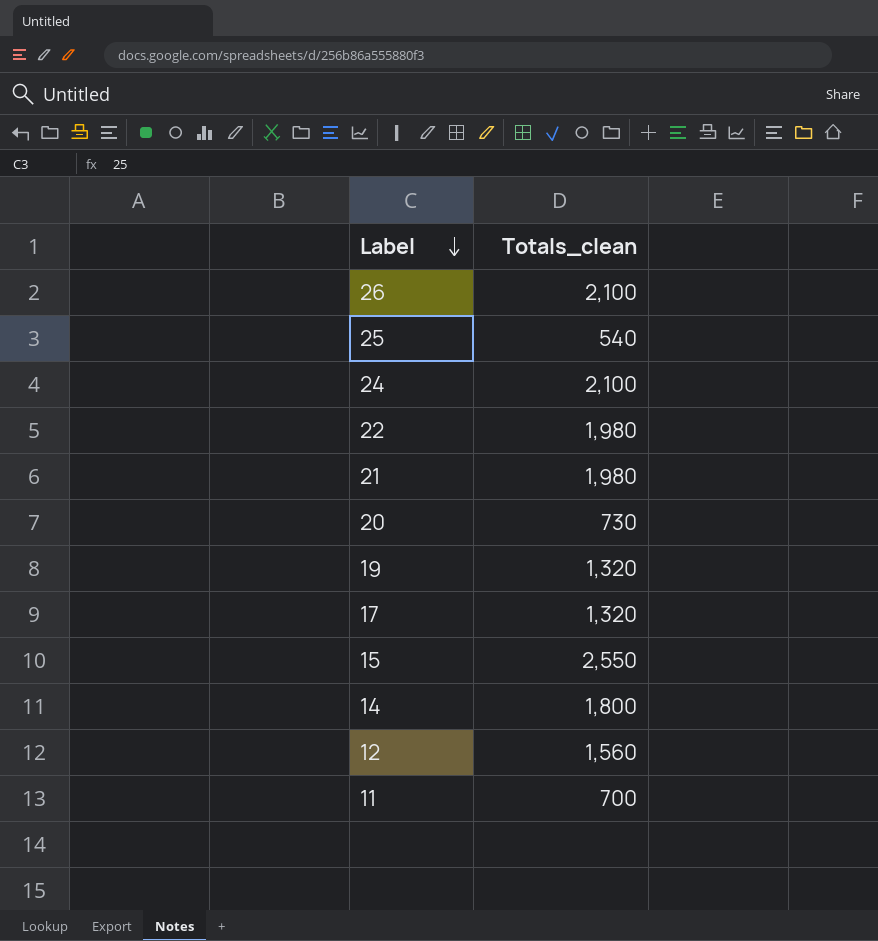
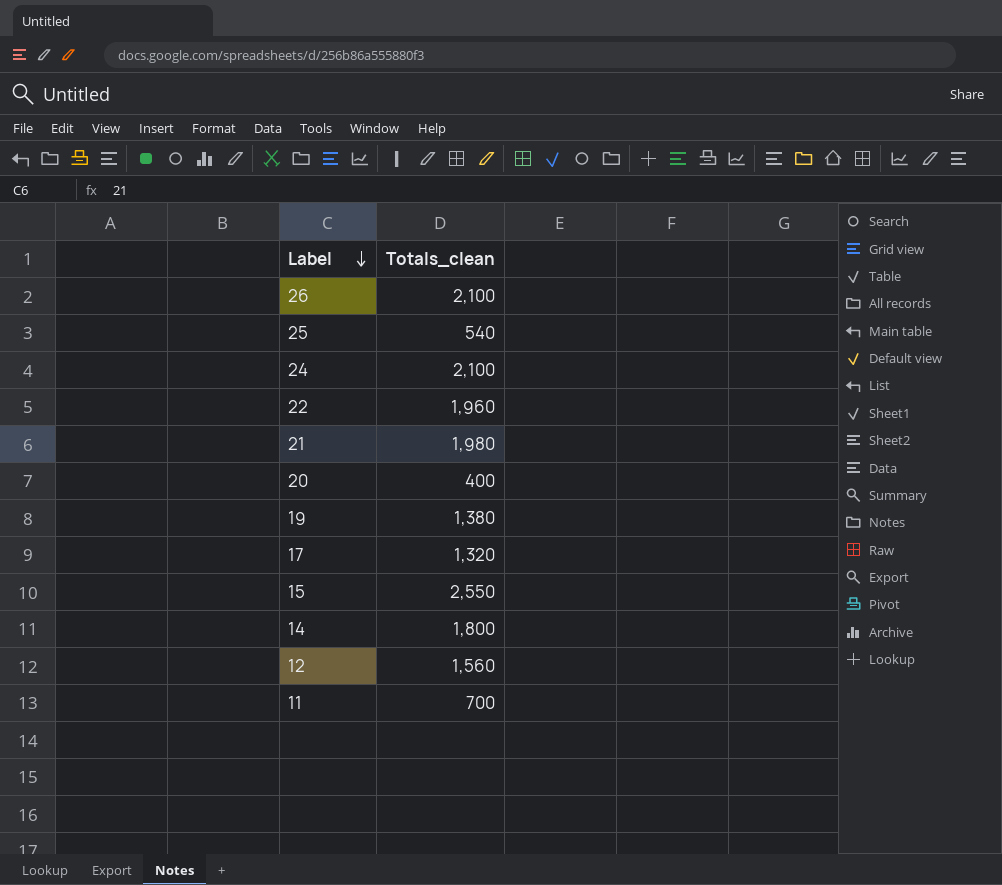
22 | Totals_clean: 1,980 -> 1,960
20 | Totals_clean: 730 -> 400
19 | Totals_clean: 1,320 -> 1,380

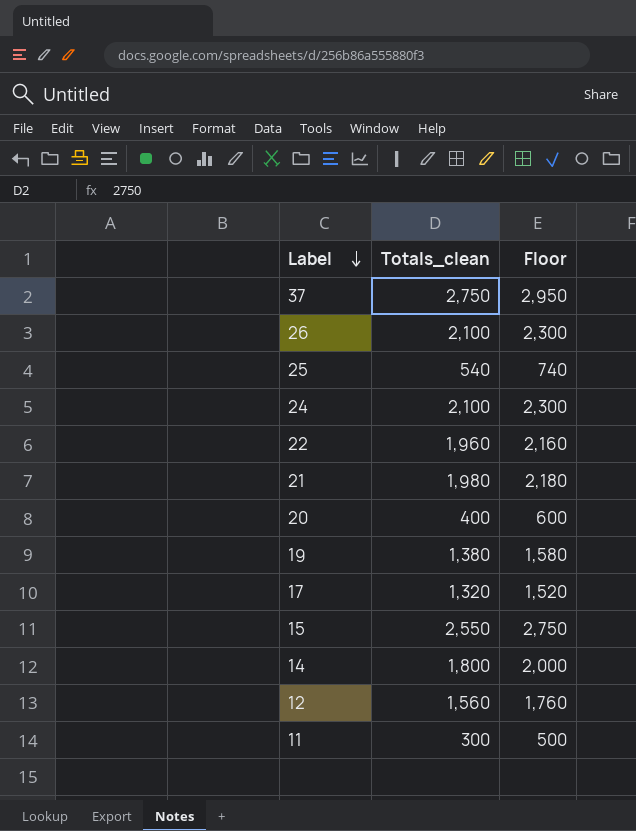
column Floor | formula: none -> [Totals_clean] + 200
row 37: none -> 2,750 | 2,950
11 | Totals_clean: 700 -> 300

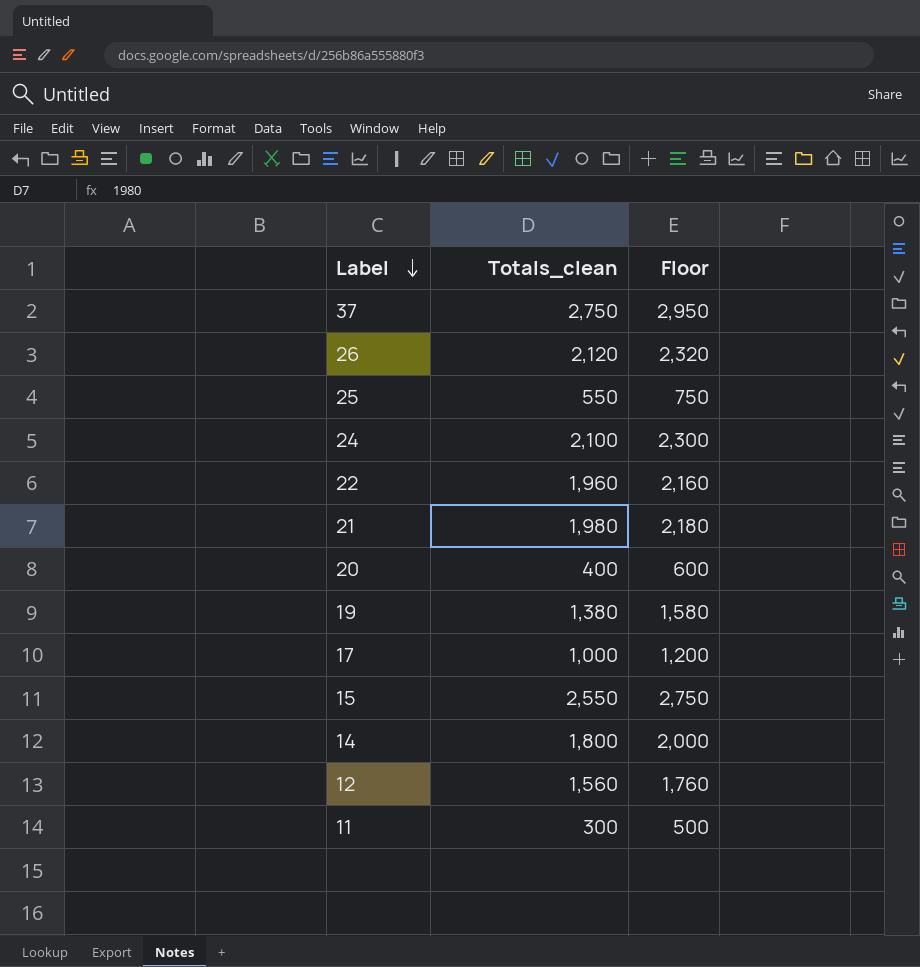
26 | Totals_clean: 2,100 -> 2,120
26 | Floor: 2,300 -> 2,320
25 | Totals_clean: 540 -> 550
25 | Floor: 740 -> 750
17 | Totals_clean: 1,320 -> 1,000
17 | Floor: 1,520 -> 1,200

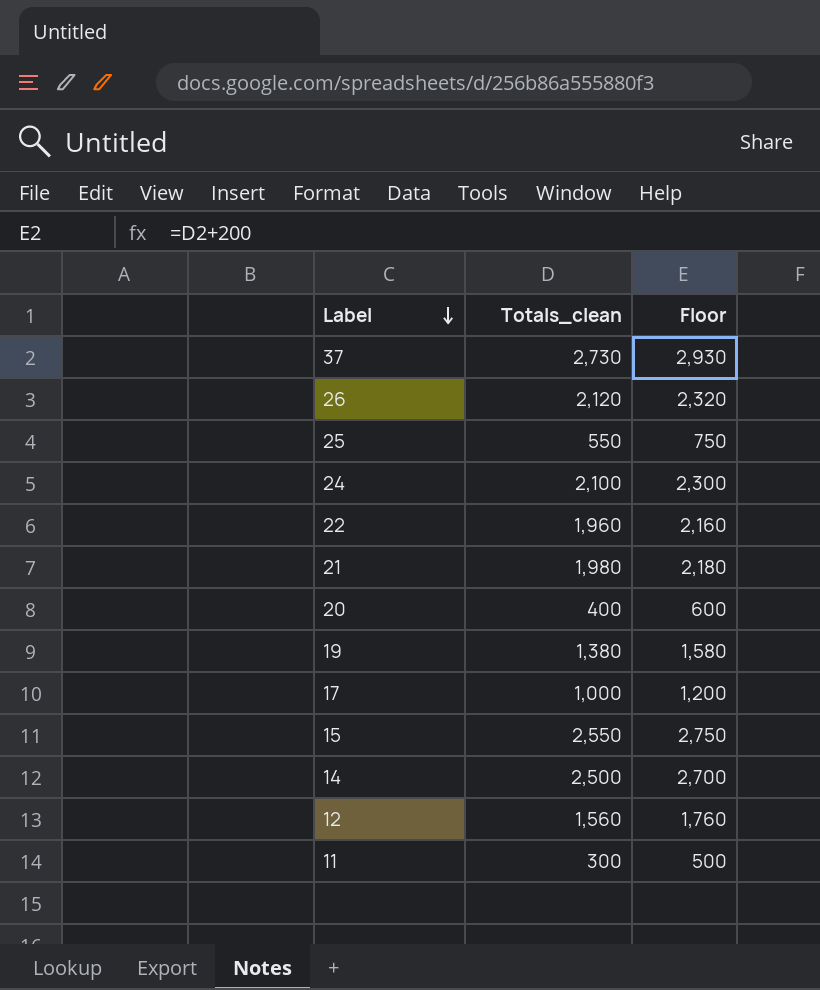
37 | Totals_clean: 2,750 -> 2,730
37 | Floor: 2,950 -> 2,930
14 | Totals_clean: 1,800 -> 2,500
14 | Floor: 2,000 -> 2,700

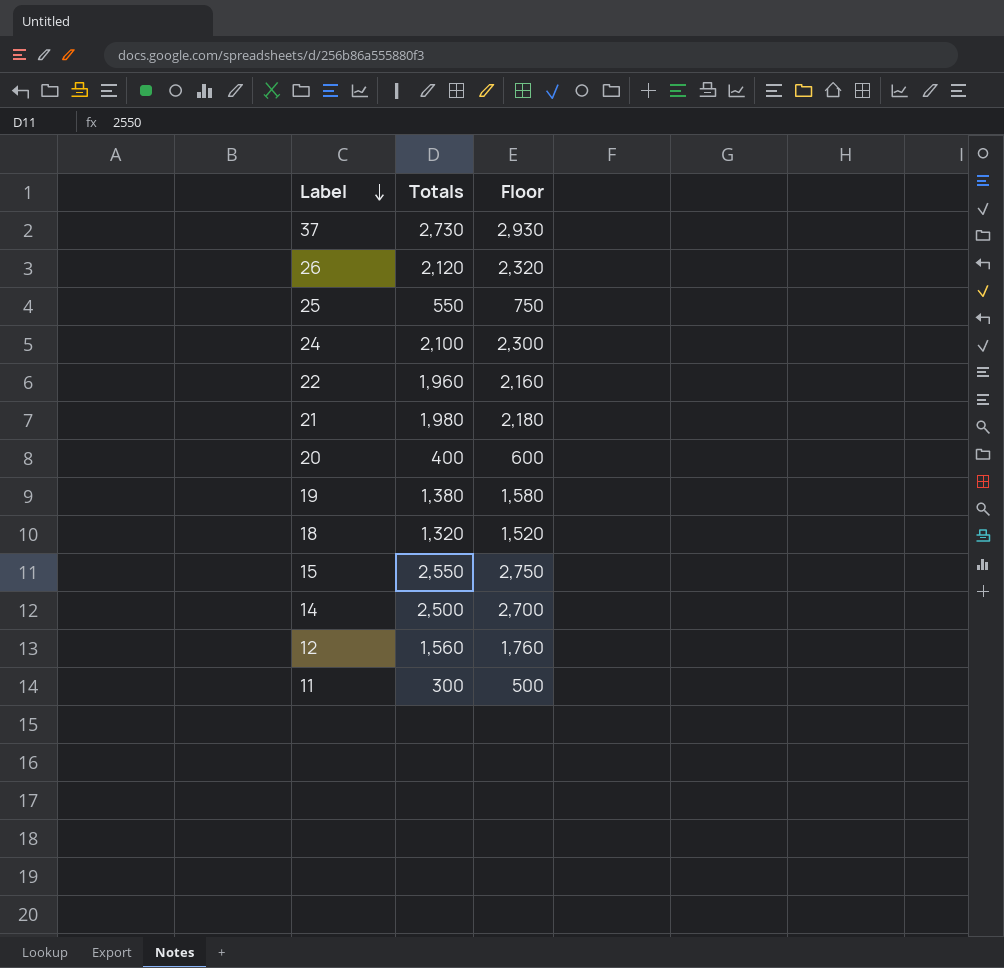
column name: Totals_clean -> Totals
row 17: 1,000 | 1,200 -> none
row 18: none -> 1,320 | 1,520

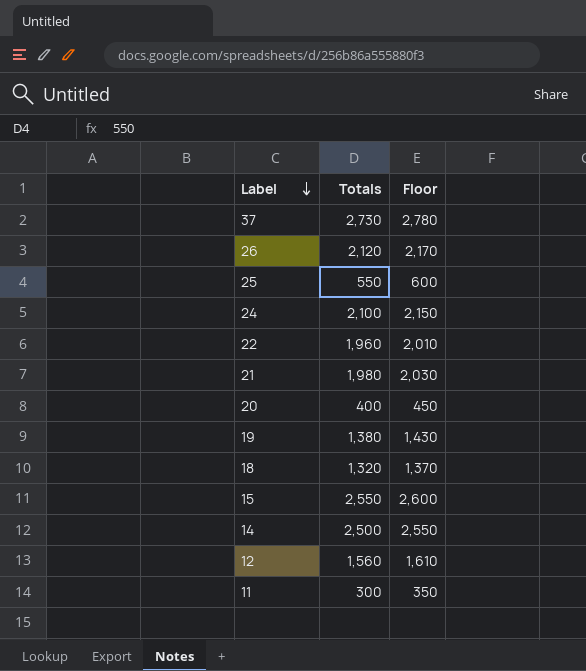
column Floor | formula: [Totals] + 200 -> [Totals] + 50

